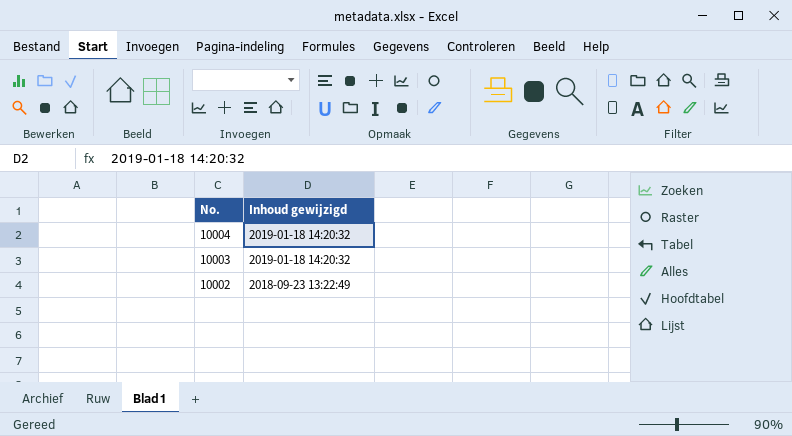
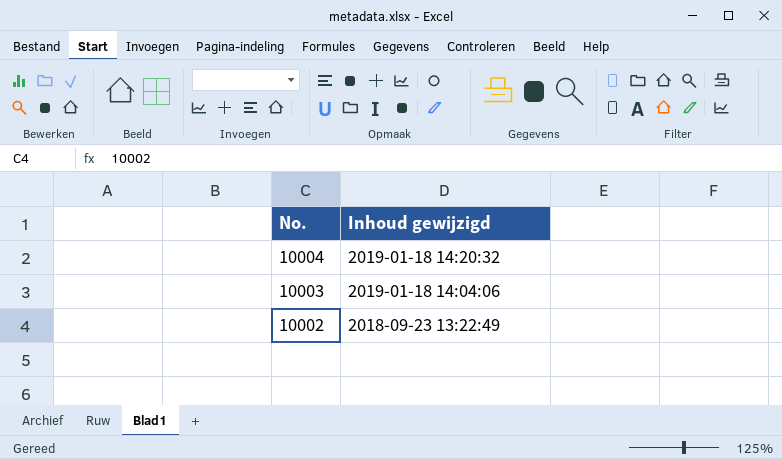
10003 | Inhoud gewijzigd: 2019-01-18 14:20:32 -> 2019-01-18 14:04:06

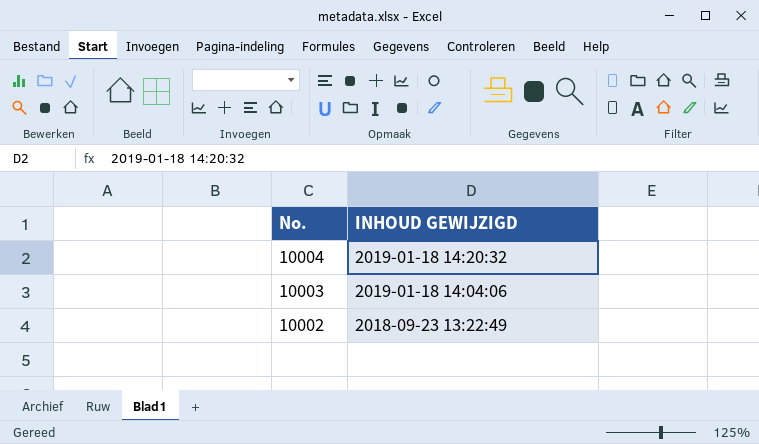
column name: Inhoud gewijzigd -> INHOUD GEWIJZIGD

